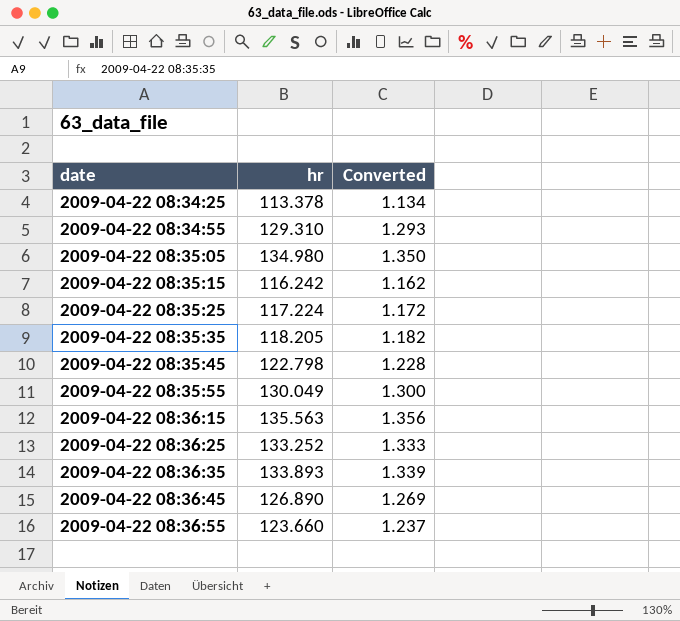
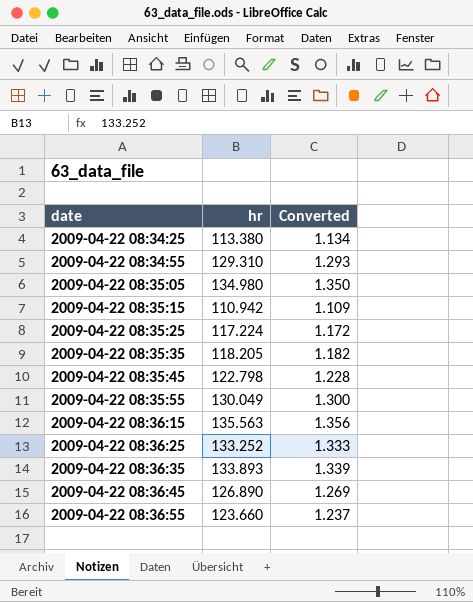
2009-04-22 08:34:25 | hr: 113.378 -> 113.380
2009-04-22 08:35:15 | hr: 116.242 -> 110.942
2009-04-22 08:35:15 | Converted: 1.162 -> 1.109

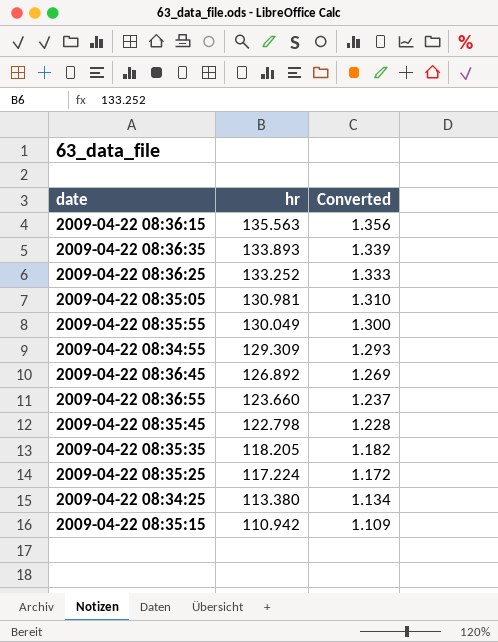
row order: date ascending -> hr descending
2009-04-22 08:35:05 | hr: 134.980 -> 130.981
2009-04-22 08:35:05 | Converted: 1.350 -> 1.310
2009-04-22 08:34:55 | hr: 129.310 -> 129.309
2009-04-22 08:36:45 | hr: 126.890 -> 126.892

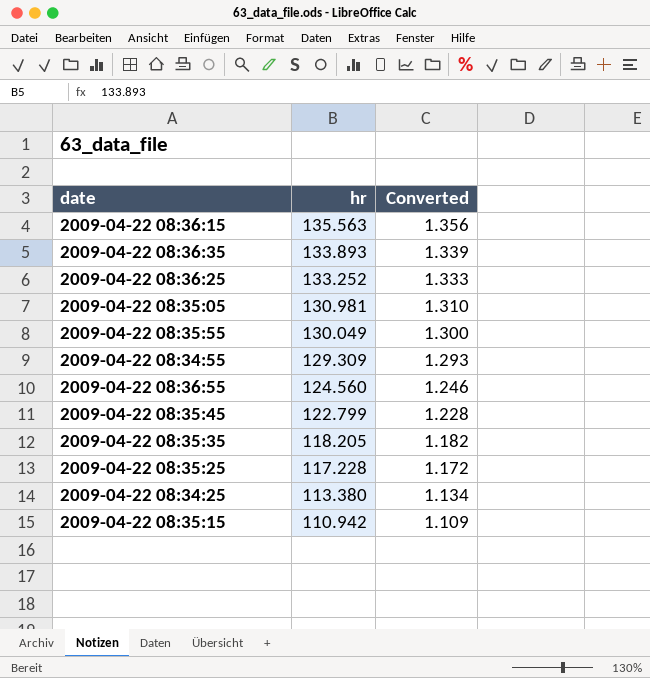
row 2009-04-22 08:36:45: 126.892 | 1.269 -> none
2009-04-22 08:36:55 | hr: 123.660 -> 124.560
2009-04-22 08:36:55 | Converted: 1.237 -> 1.246
2009-04-22 08:35:45 | hr: 122.798 -> 122.799
2009-04-22 08:35:25 | hr: 117.224 -> 117.228

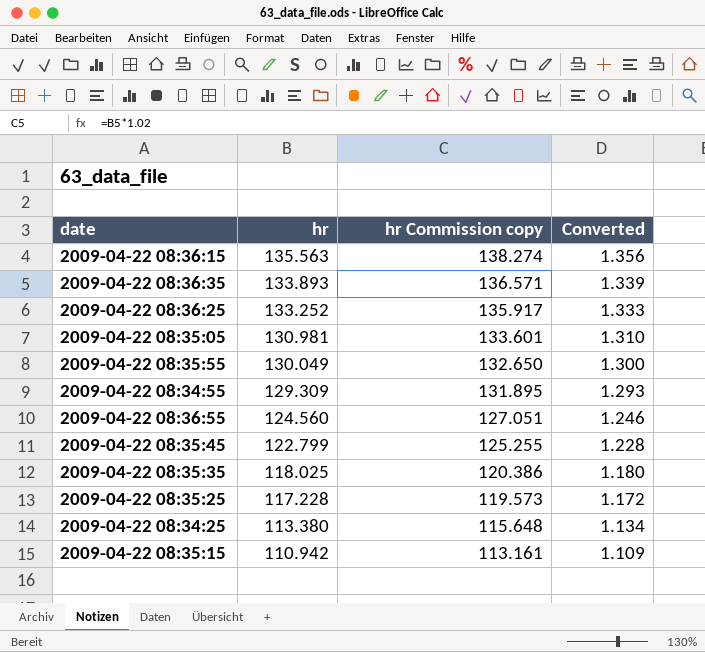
column hr Commission copy | formula: none -> [hr] * 1.02
2009-04-22 08:35:35 | hr: 118.205 -> 118.025
2009-04-22 08:35:35 | Converted: 1.182 -> 1.180

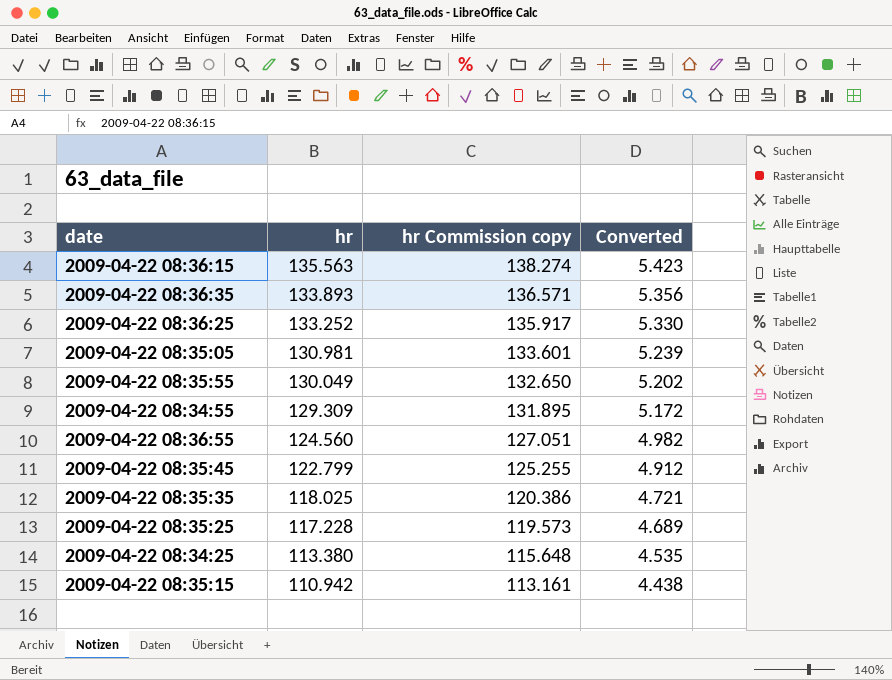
column Converted | formula: [hr] * 0.01 -> [hr] * 0.04

